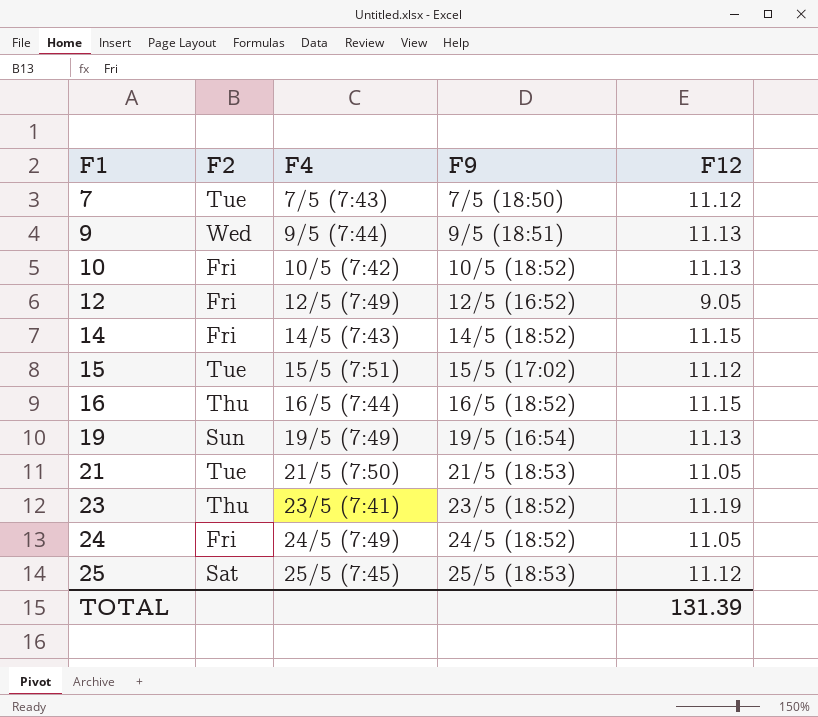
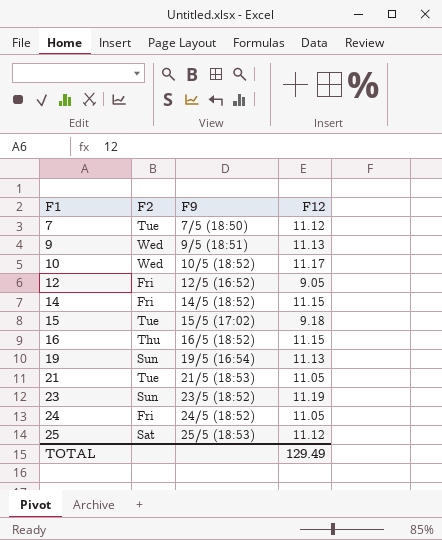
column F4 | position: 3 -> none
10 | F2: Fri -> Wed
10 | F12: 11.13 -> 11.17
15 | F12: 11.12 -> 9.18
23 | F2: Thu -> Sun
TOTAL | F12: 131.39 -> 129.49

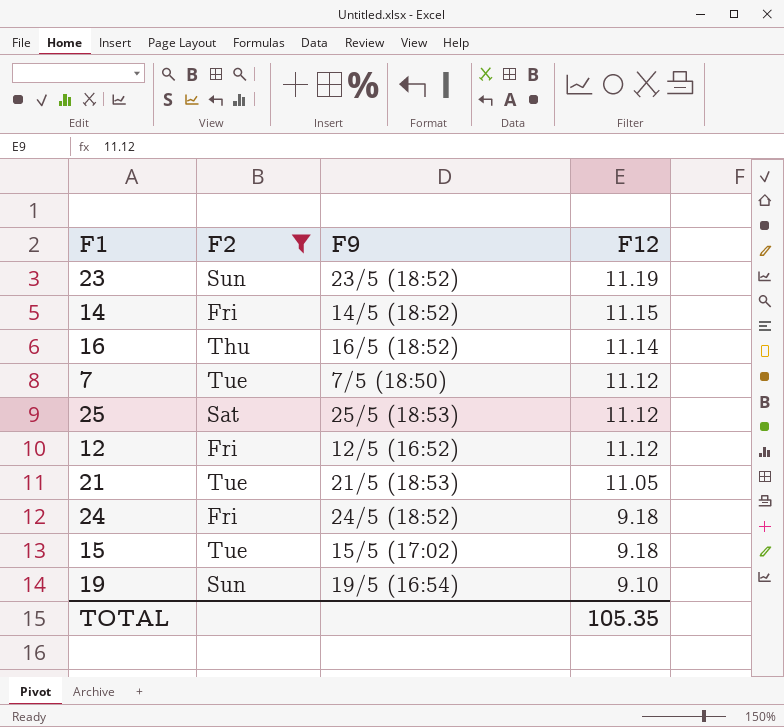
filter: none -> F2 != Wed
row order: F1 ascending -> F12 descending
16 | F12: 11.15 -> 11.14
12 | F12: 9.05 -> 11.12
24 | F12: 11.05 -> 9.18
19 | F12: 11.13 -> 9.10
TOTAL | F12: 129.49 -> 105.35

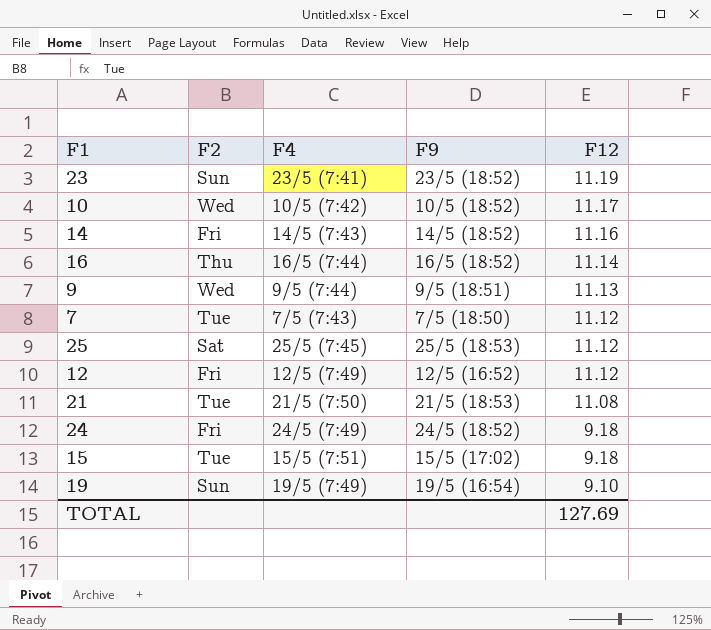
filter: F2 != Wed -> none
column F4 | position: none -> 3
14 | F12: 11.15 -> 11.16
21 | F12: 11.05 -> 11.08
TOTAL | F12: 105.35 -> 127.69

